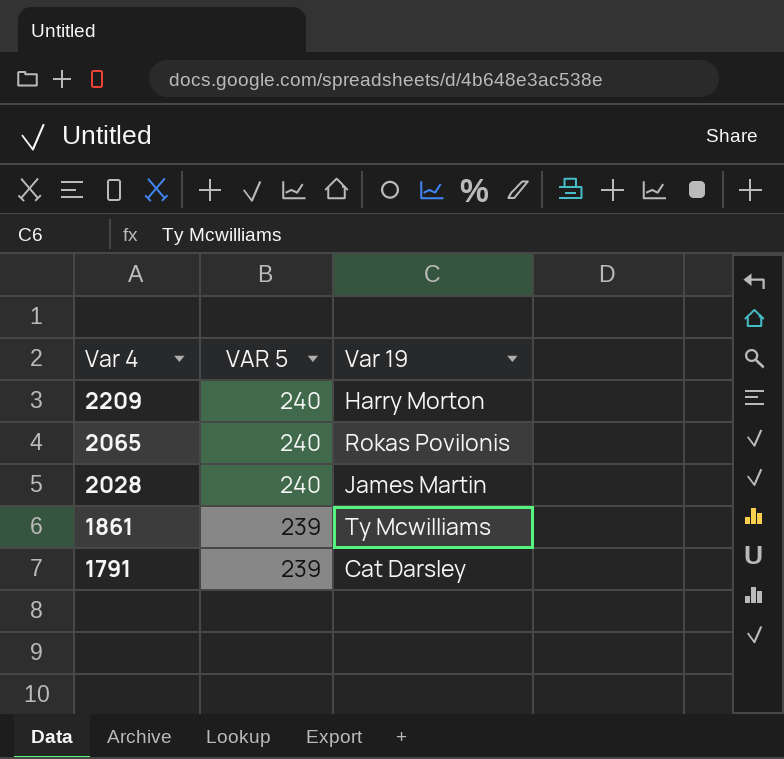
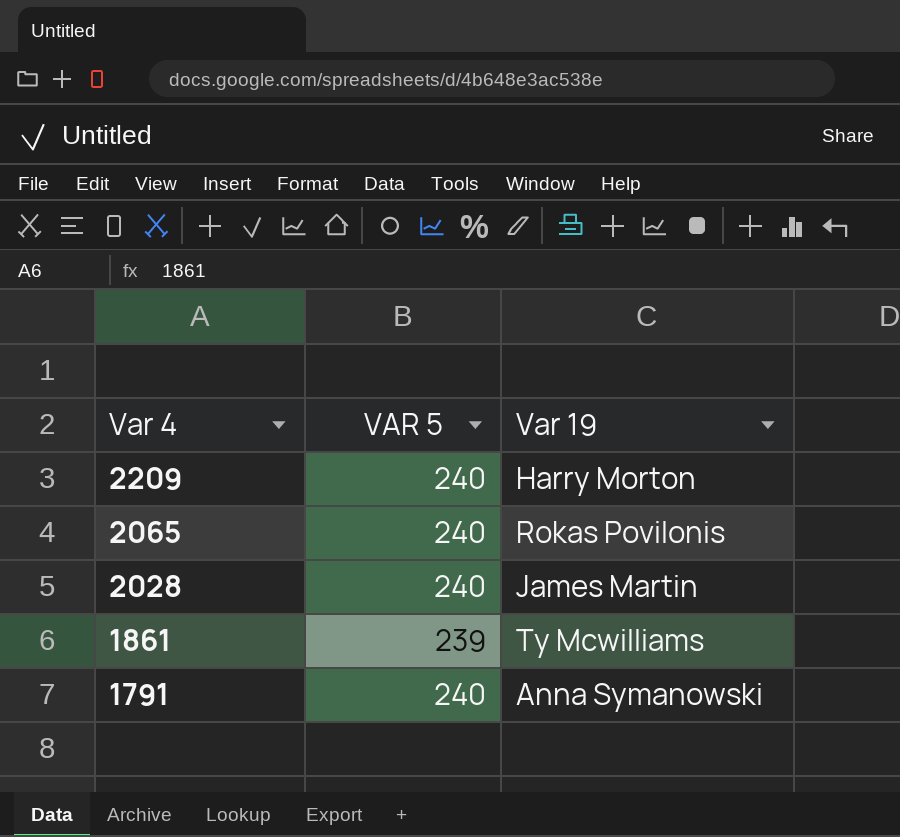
1791 | VAR 5: 239 -> 240
1791 | Var 19: Cat Darsley -> Anna Symanowski

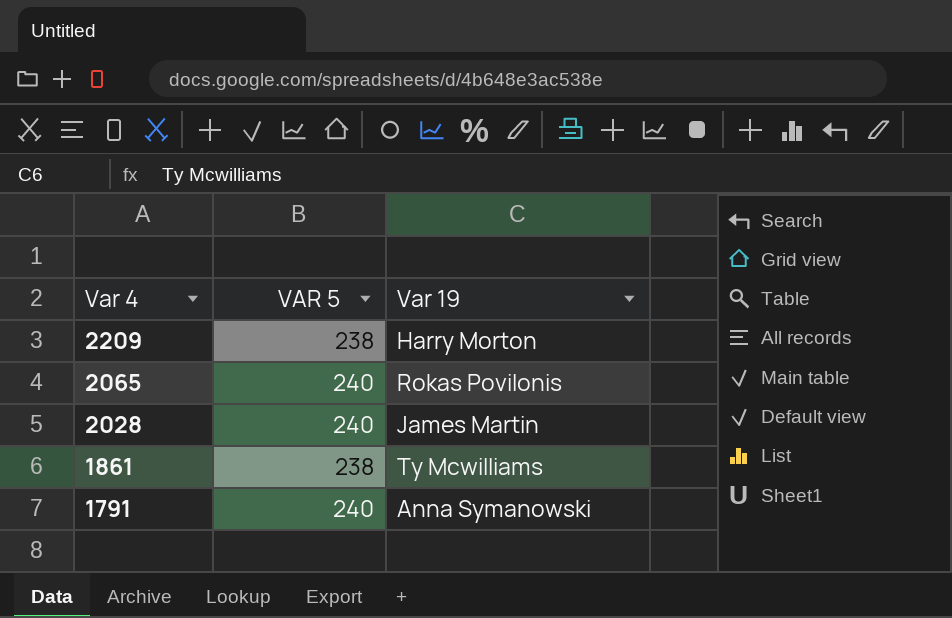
2209 | VAR 5: 240 -> 238
1861 | VAR 5: 239 -> 238

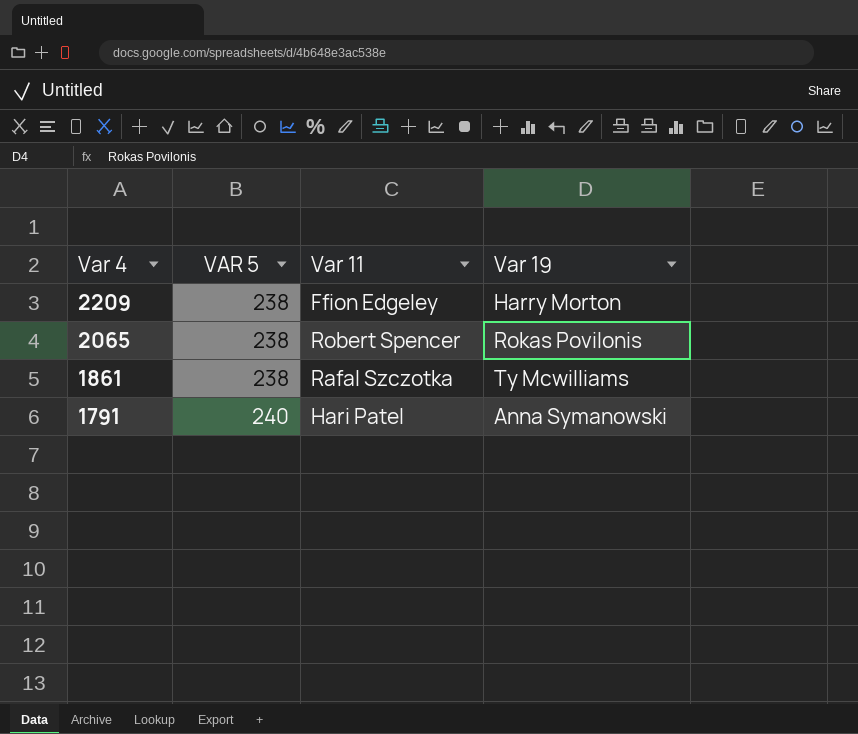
column Var 11 | position: none -> 3
row 2028: 240 | James Martin -> none
2065 | VAR 5: 240 -> 238

